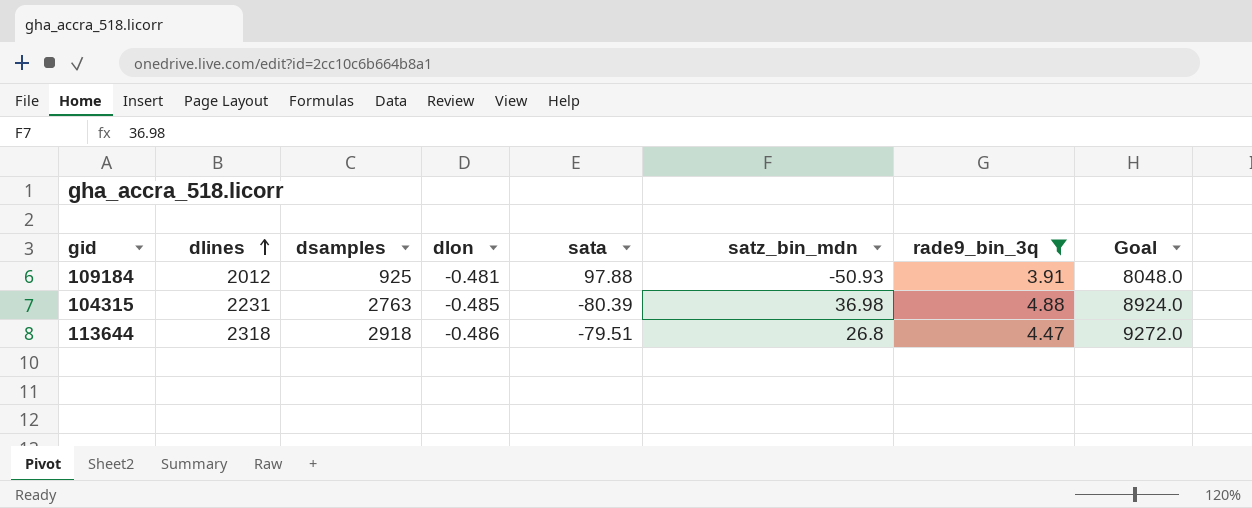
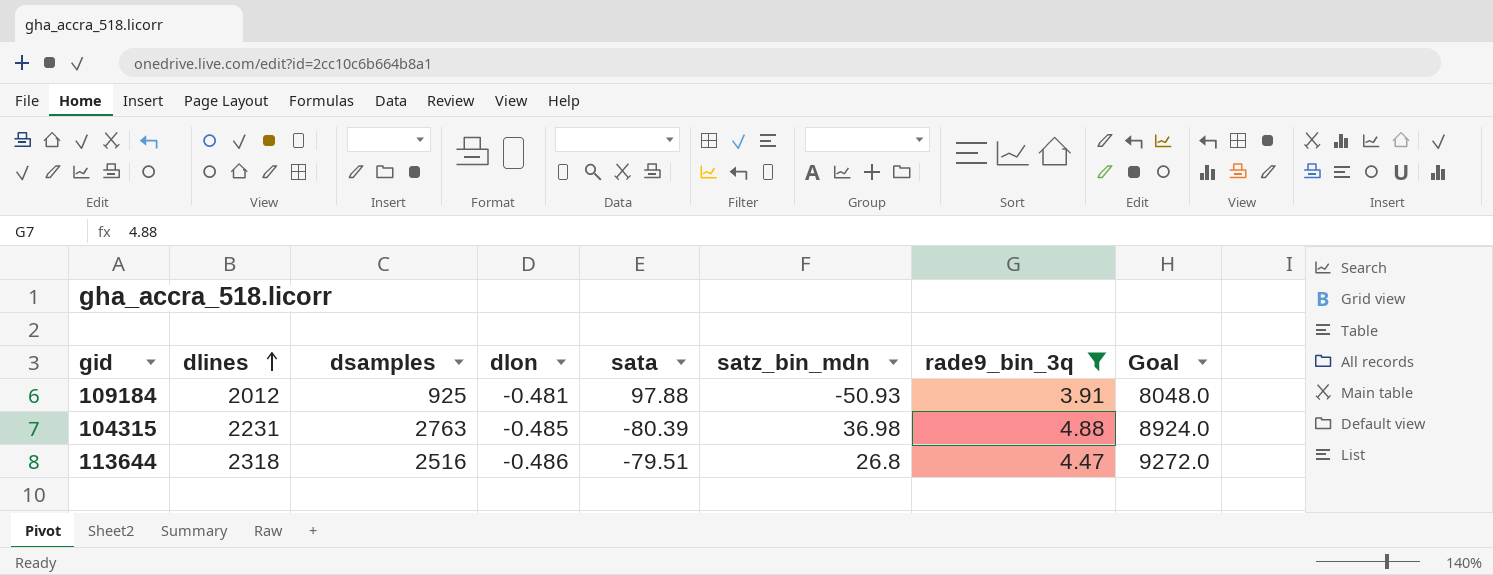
113644 | dsamples: 2918 -> 2516

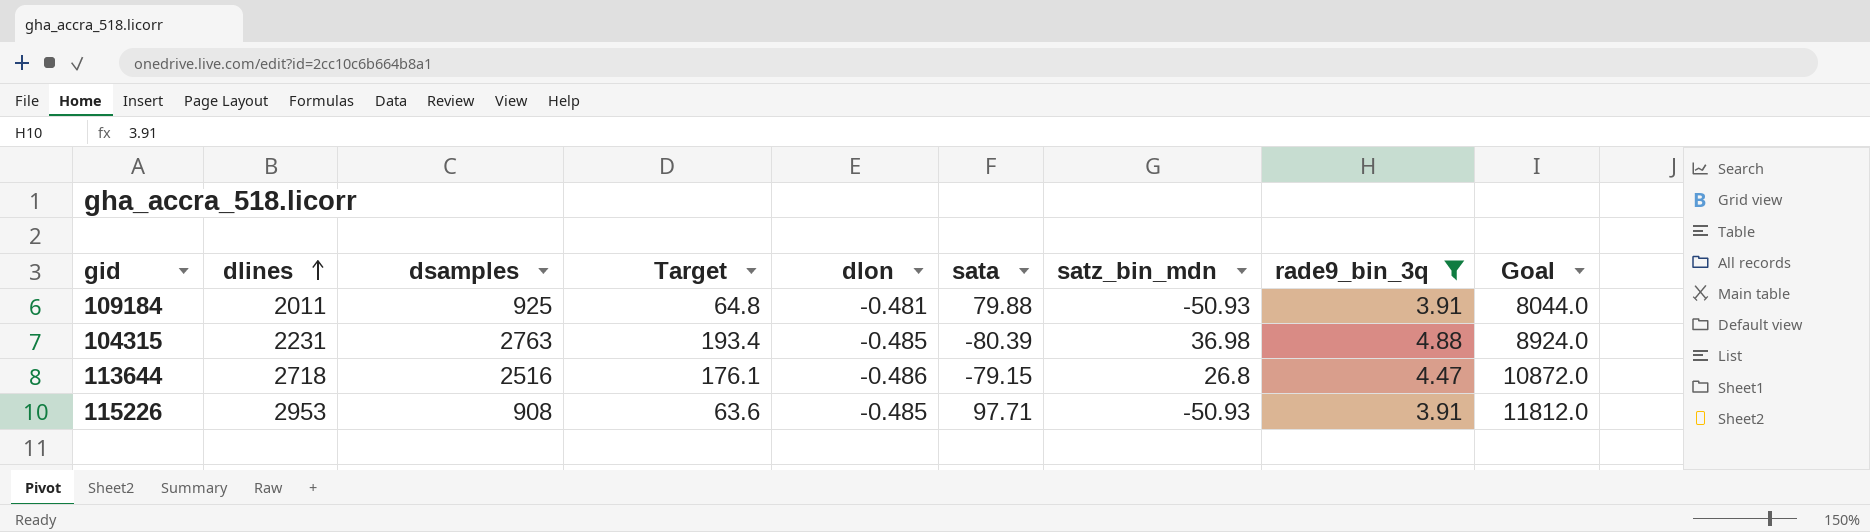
column Target | formula: none -> [dsamples] * 0.07
109184 | dlines: 2012 -> 2011
109184 | sata: 97.88 -> 79.88
109184 | Goal: 8048.0 -> 8044.0
113644 | dlines: 2318 -> 2718
113644 | sata: -79.51 -> -79.15
113644 | Goal: 9272.0 -> 10872.0
row 115226: none -> 2953 | 908 | 63.6 | -0.485 | 97.71 | -50.93 | 3.91 | 11812.0

